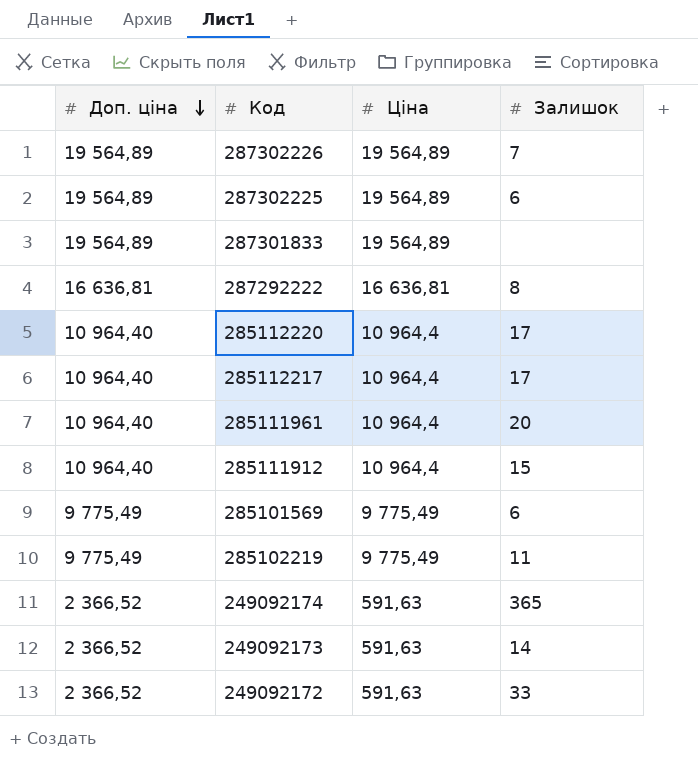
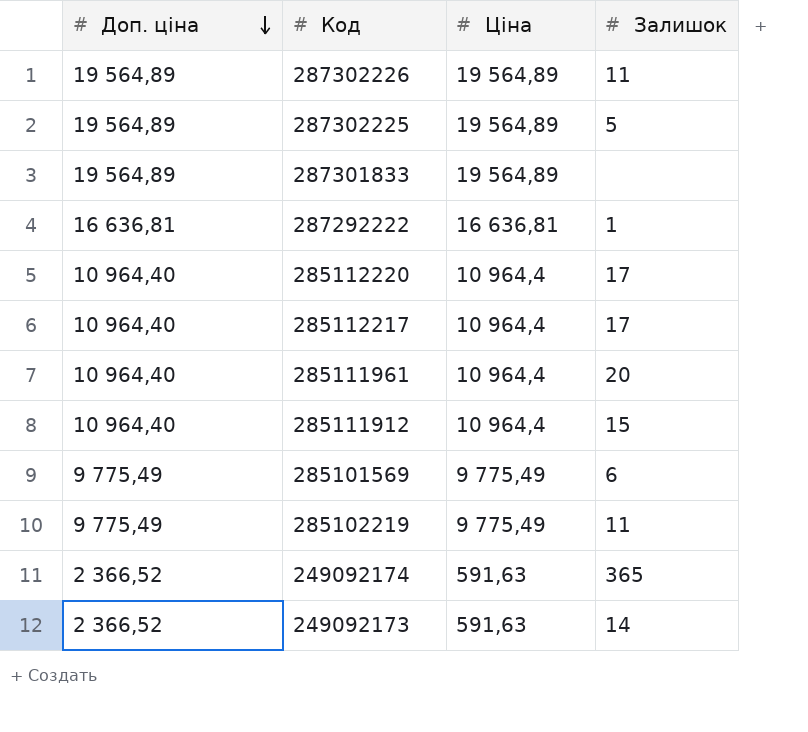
row 249092172: 2 366,52 | 591,63 | 33 -> none
287302226 | Залишок: 7 -> 11
287302225 | Залишок: 6 -> 5
287292222 | Залишок: 8 -> 1

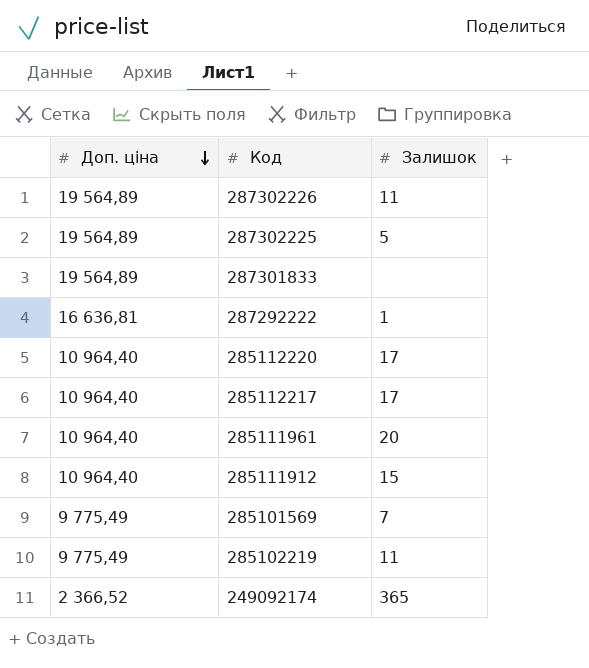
column Ціна | position: 3 -> none
row 249092173: 2 366,52 | 591,63 | 14 -> none
285101569 | Залишок: 6 -> 7

